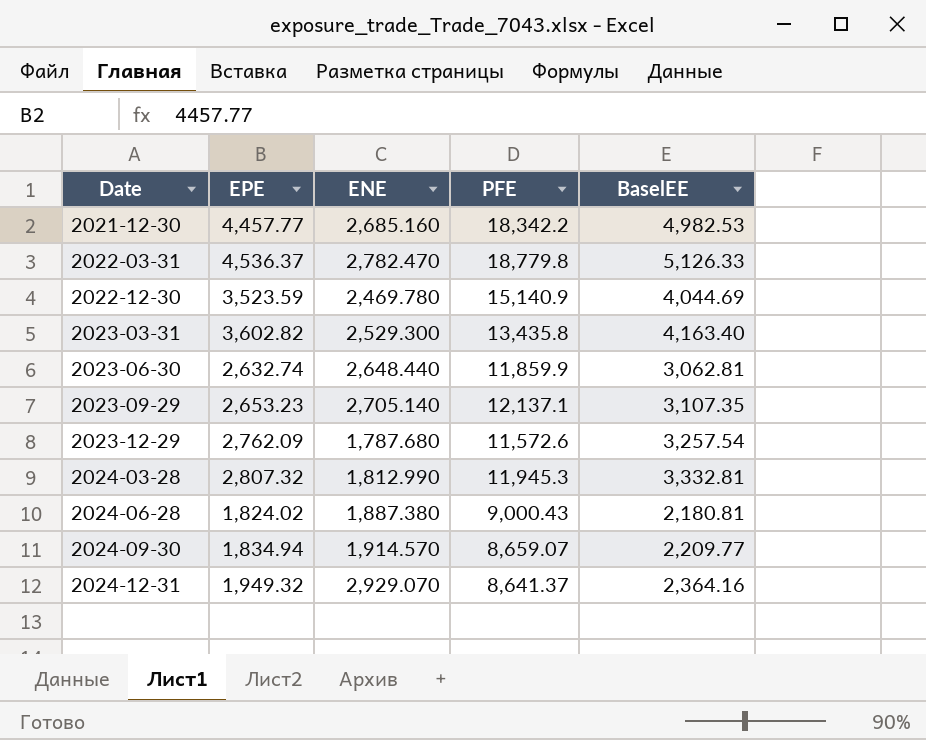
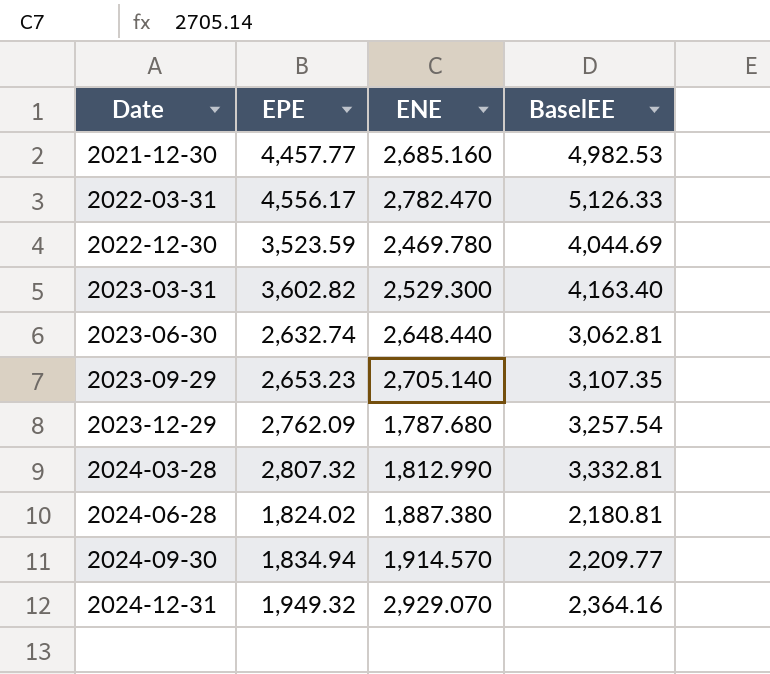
column PFE | position: 4 -> none
2022-03-31 | EPE: 4,536.37 -> 4,556.17

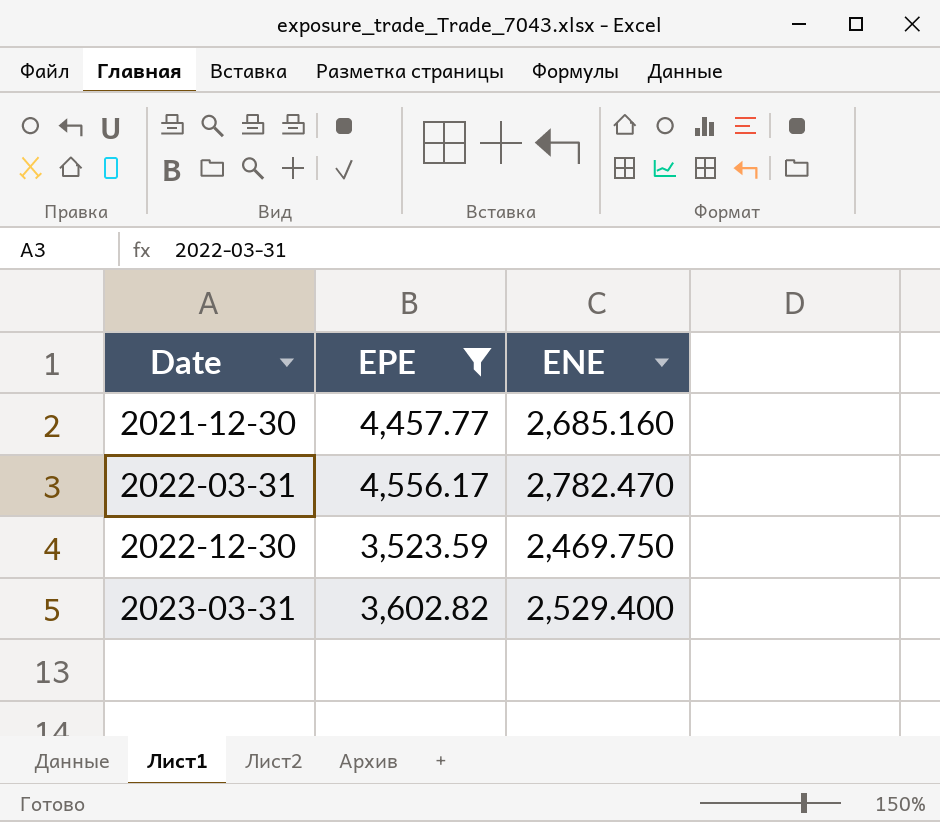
filter: none -> EPE >= 3,523.59
column BaselEE | position: 4 -> none
2022-12-30 | ENE: 2,469.780 -> 2,469.750
2023-03-31 | ENE: 2,529.300 -> 2,529.400

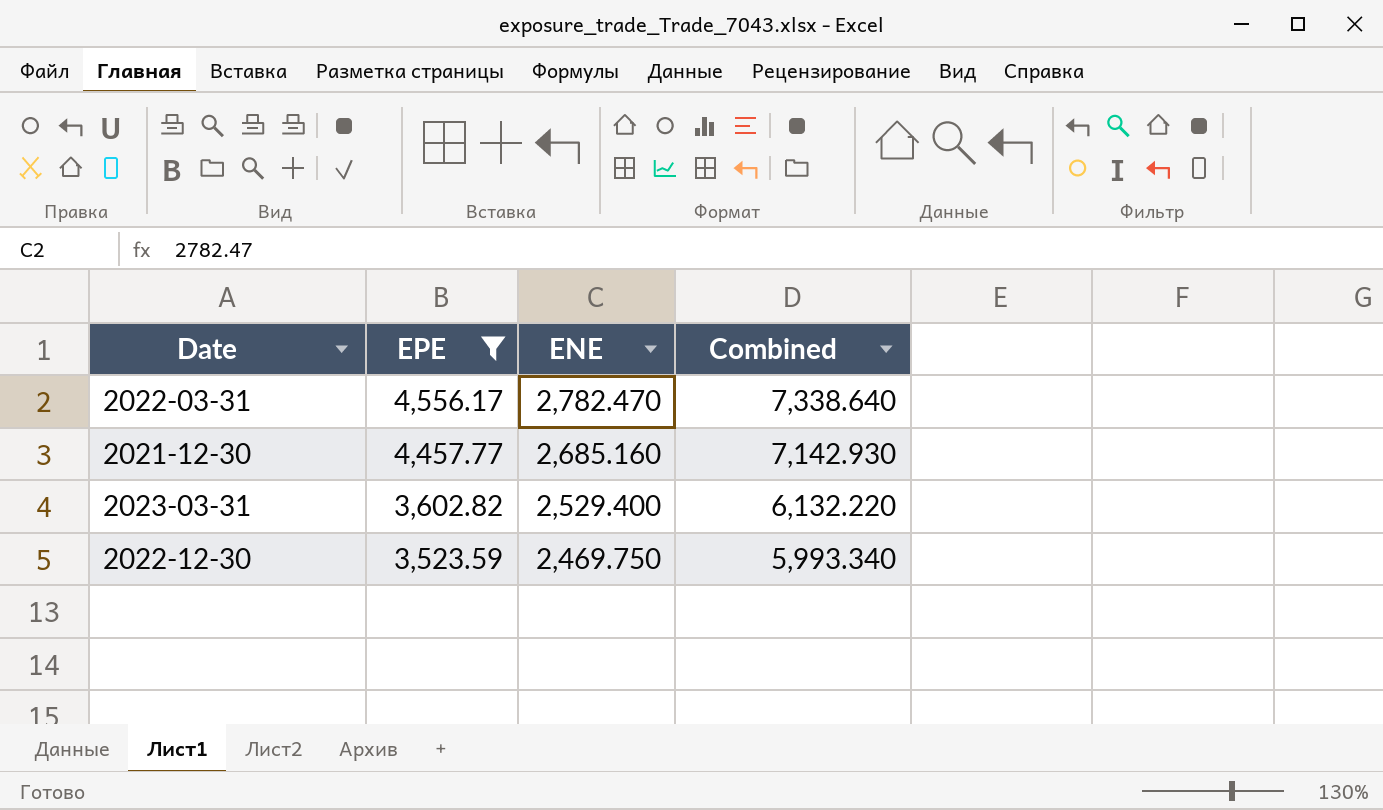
row order: Date ascending -> EPE descending
column Combined | formula: none -> [EPE] + [ENE]

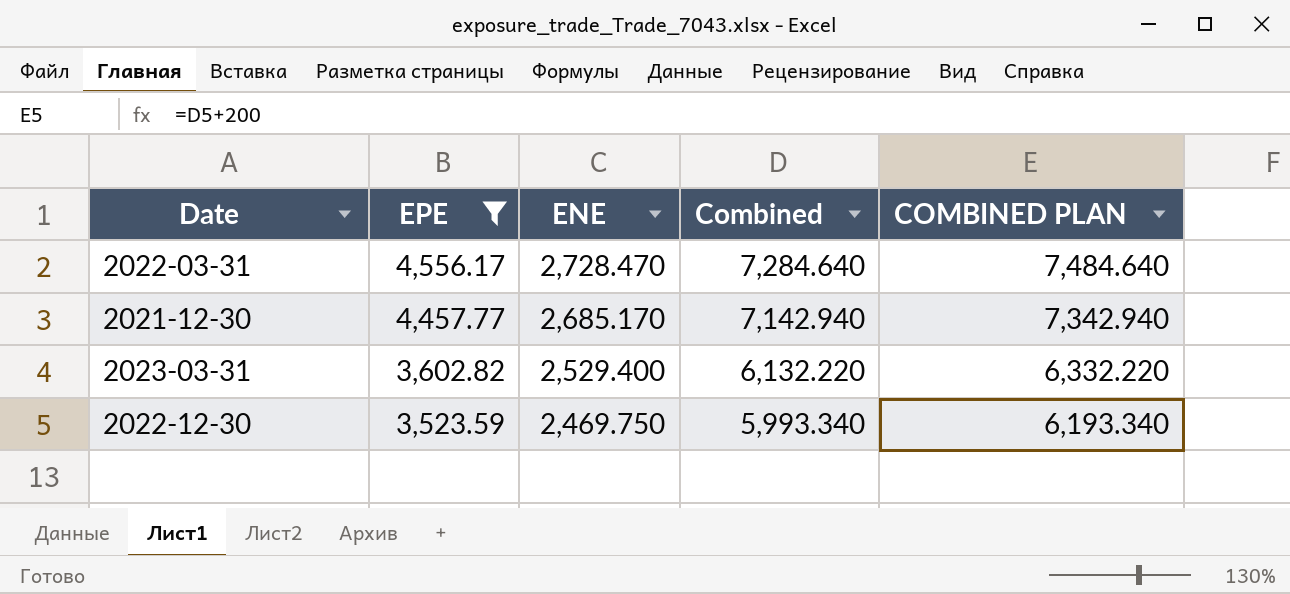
column COMBINED PLAN | formula: none -> [Combined] + 200
2022-03-31 | ENE: 2,782.470 -> 2,728.470
2022-03-31 | Combined: 7,338.640 -> 7,284.640
2021-12-30 | ENE: 2,685.160 -> 2,685.170
2021-12-30 | Combined: 7,142.930 -> 7,142.940

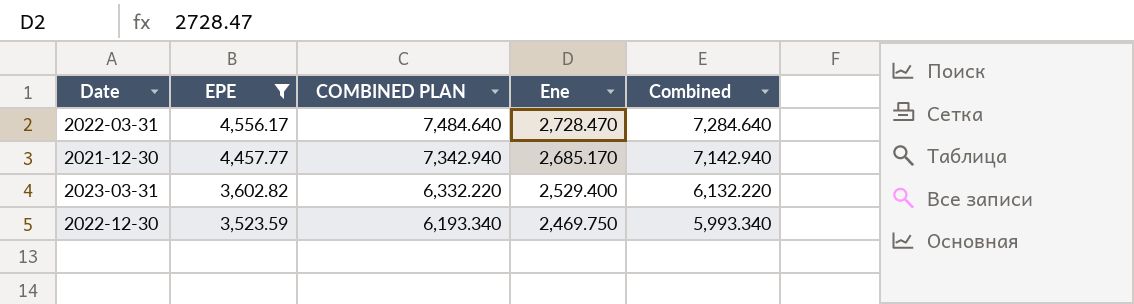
column COMBINED PLAN | position: 5 -> 3
column name: ENE -> Ene

